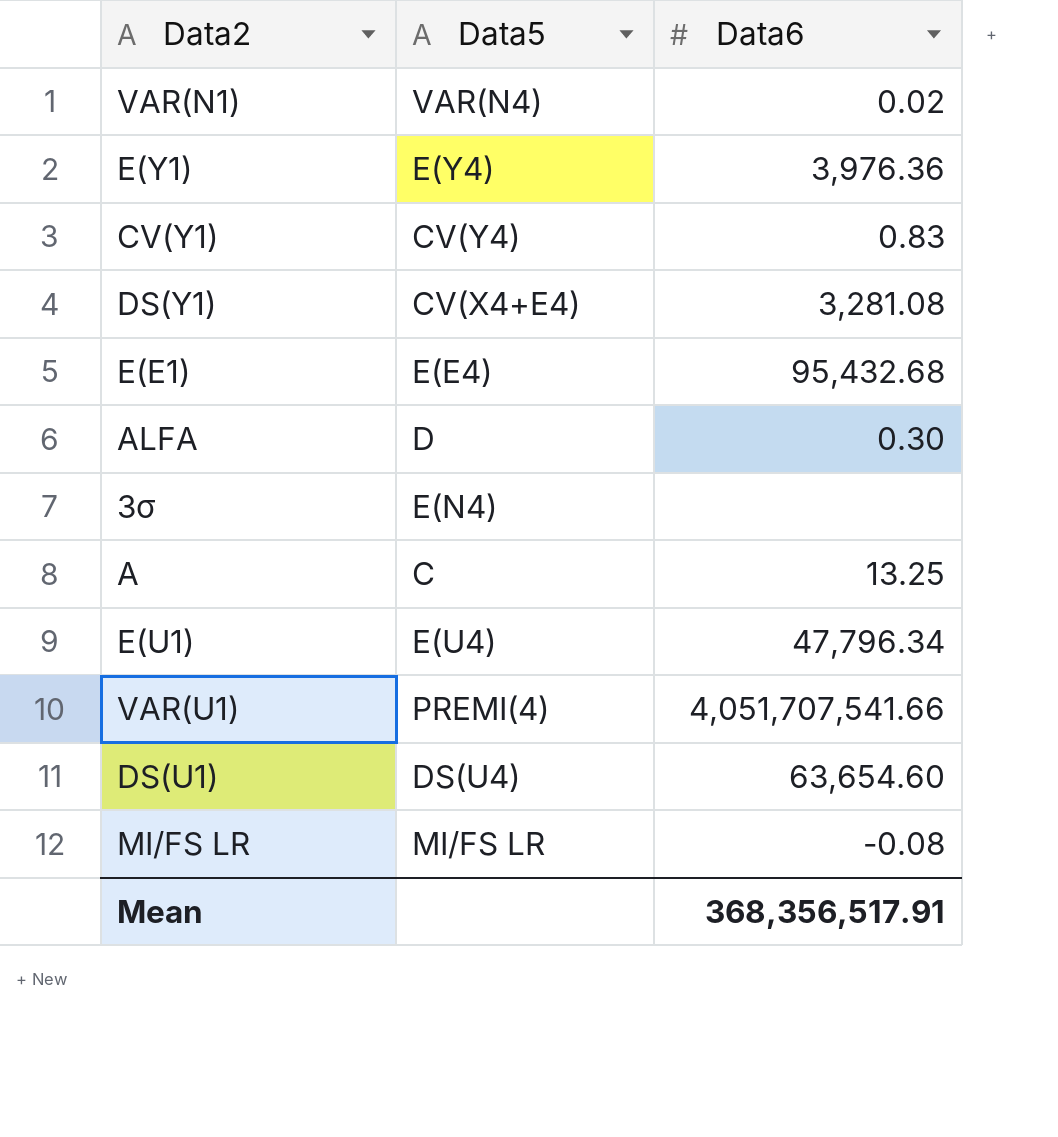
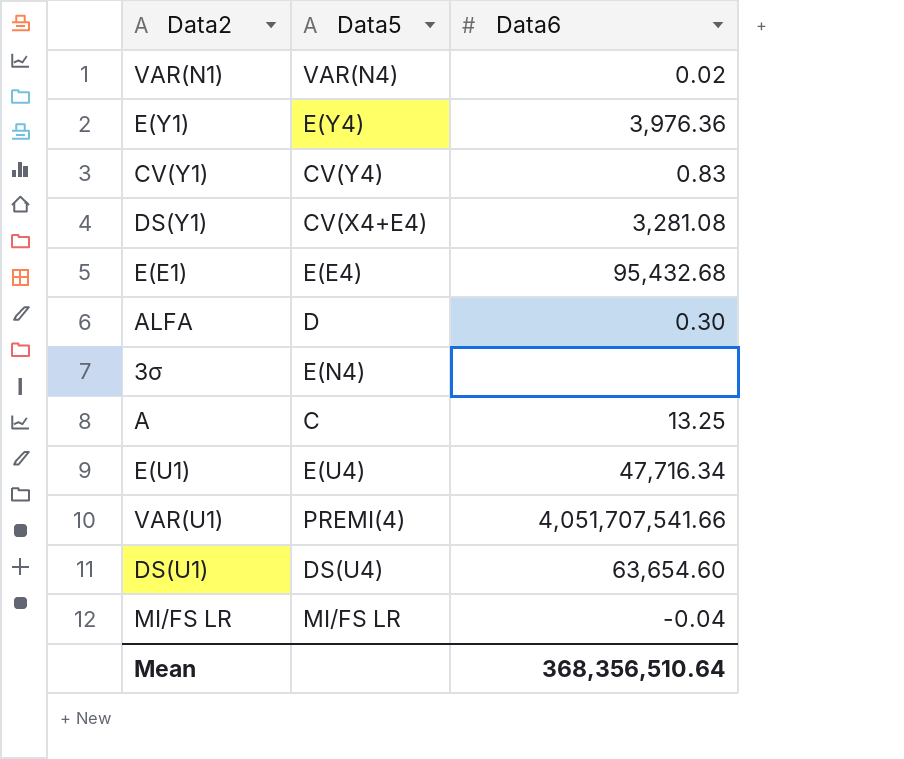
E(U1) | Data6: 47,796.34 -> 47,716.34
MI/FS LR | Data6: -0.08 -> -0.04
Mean | Data6: 368,356,517.91 -> 368,356,510.64

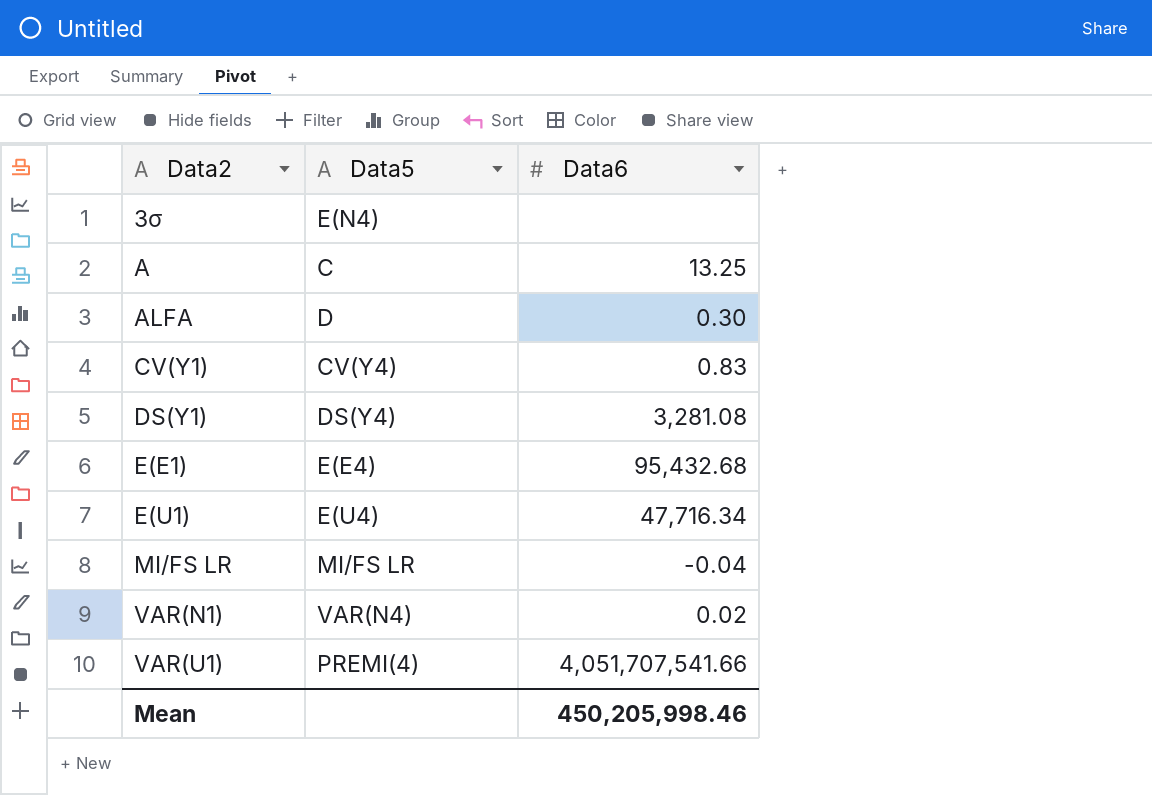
row order: none -> Data2 ascending
row E(Y1): E(Y4) | 3,976.36 -> none
row DS(U1): DS(U4) | 63,654.60 -> none
DS(Y1) | Data5: CV(X4+E4) -> DS(Y4)
Mean | Data6: 368,356,510.64 -> 450,205,998.46

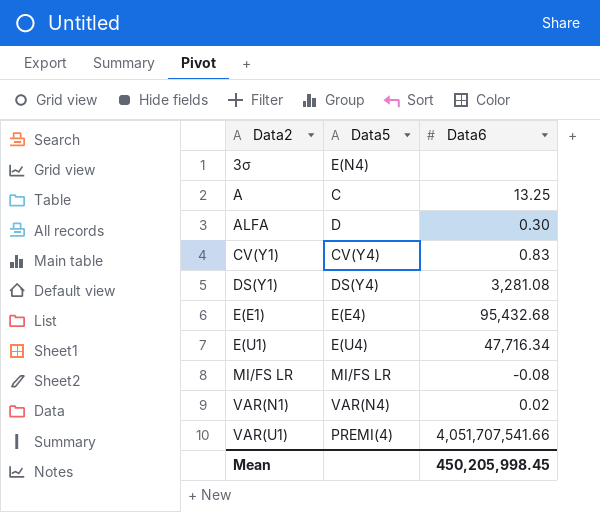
MI/FS LR | Data6: -0.04 -> -0.08
Mean | Data6: 450,205,998.46 -> 450,205,998.45

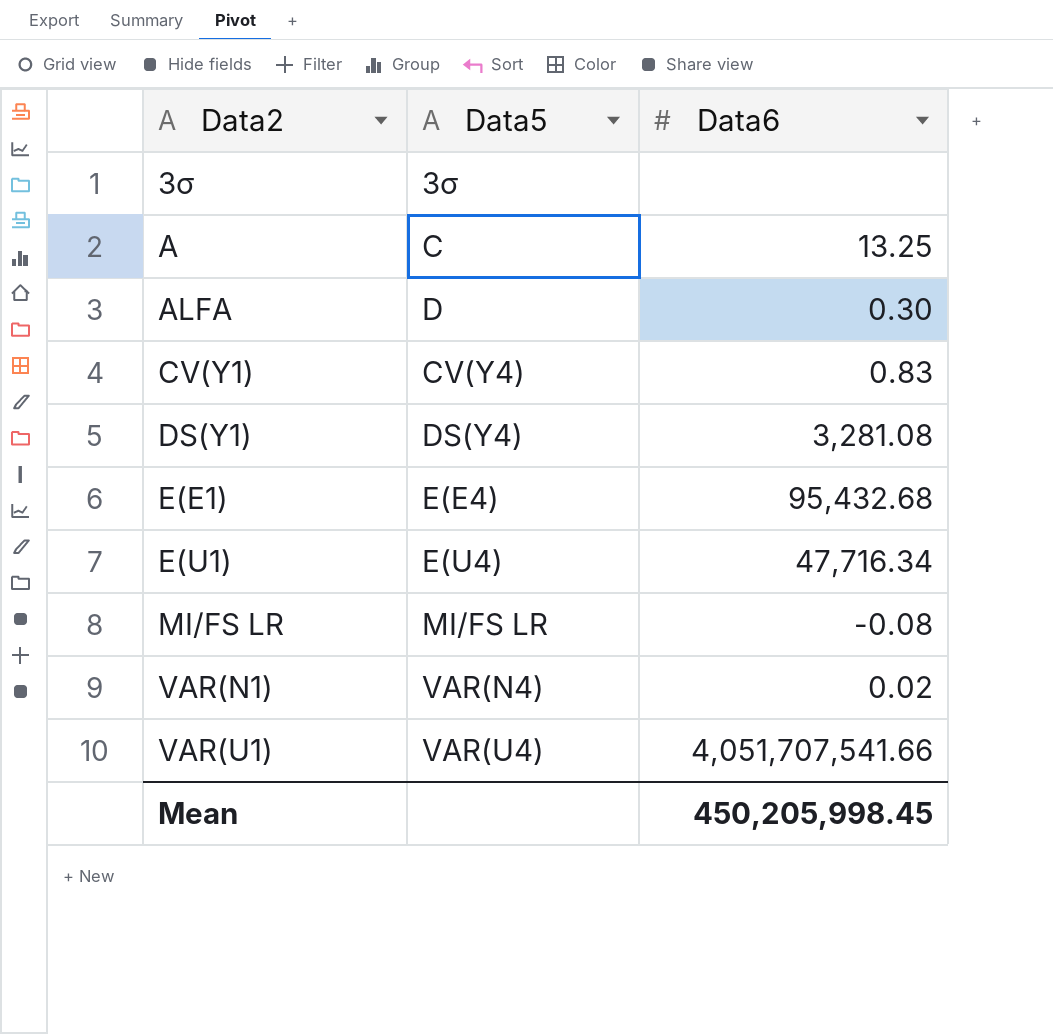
3σ | Data5: E(N4) -> 3σ
VAR(U1) | Data5: PREMI(4) -> VAR(U4)

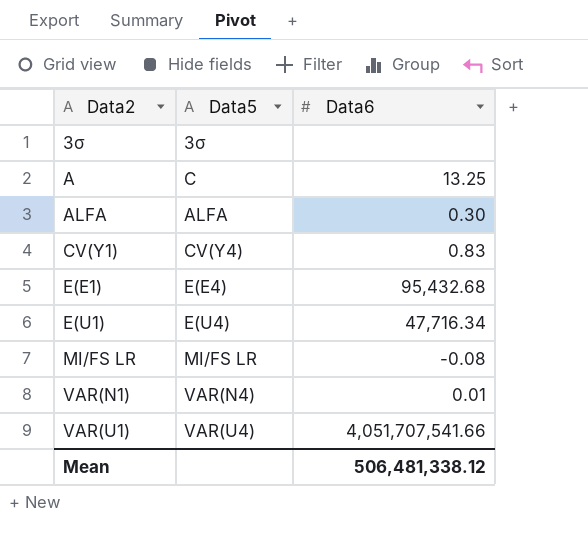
row DS(Y1): DS(Y4) | 3,281.08 -> none
ALFA | Data5: D -> ALFA
VAR(N1) | Data6: 0.02 -> 0.01
Mean | Data6: 450,205,998.45 -> 506,481,338.12

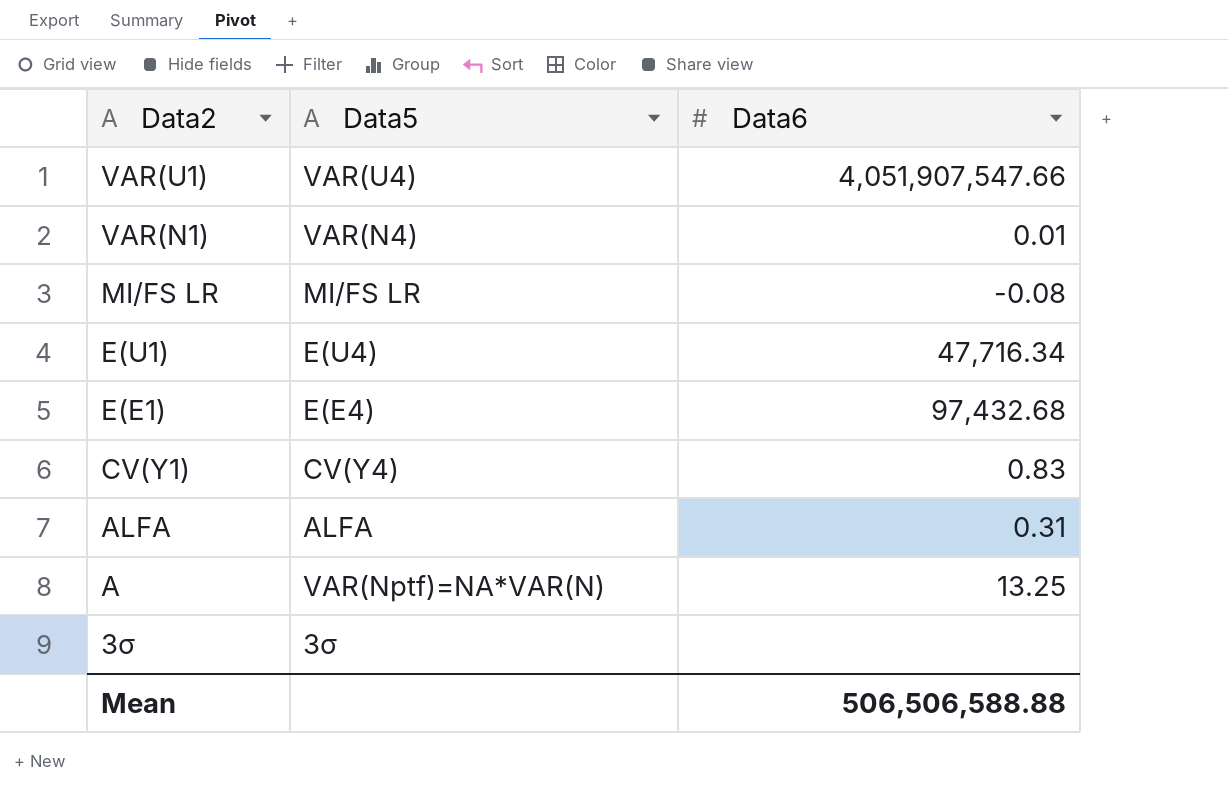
row order: Data2 ascending -> Data2 descending
VAR(U1) | Data6: 4,051,707,541.66 -> 4,051,907,547.66
E(E1) | Data6: 95,432.68 -> 97,432.68
ALFA | Data6: 0.30 -> 0.31
A | Data5: C -> VAR(Nptf)=NA*VAR(N)
Mean | Data6: 506,481,338.12 -> 506,506,588.88

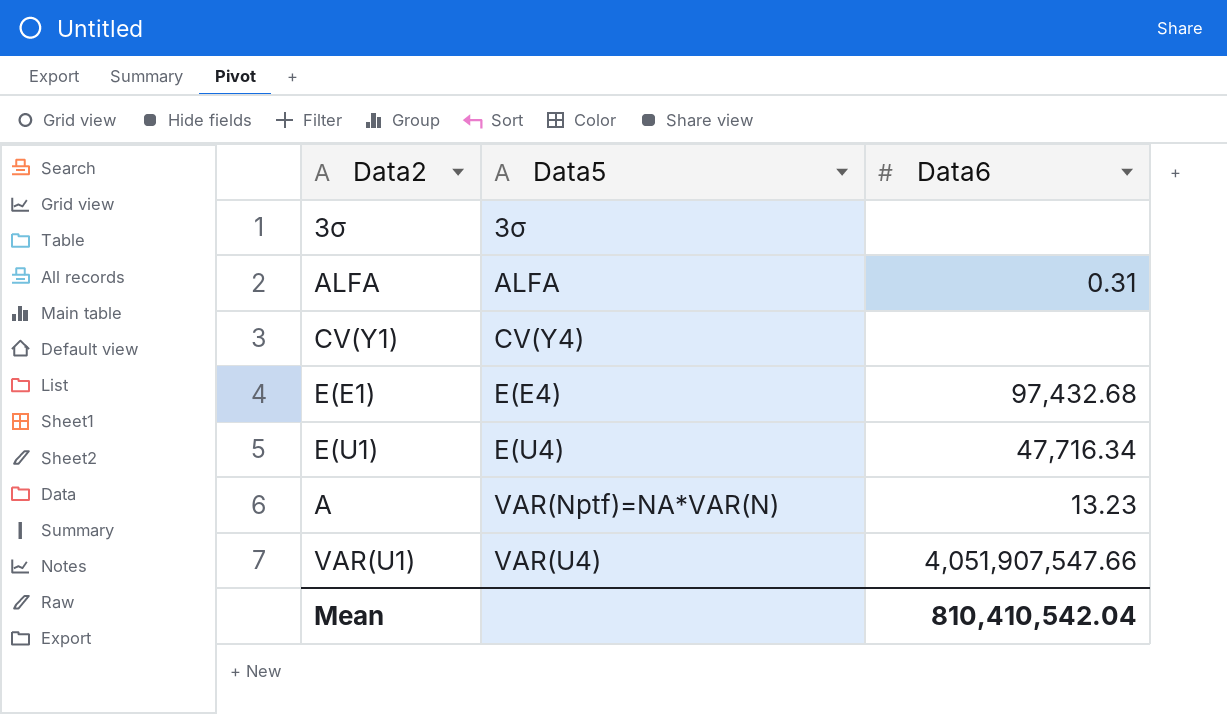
row order: Data2 descending -> Data5 ascending
row VAR(N1): VAR(N4) | 0.01 -> none
row MI/FS LR: MI/FS LR | -0.08 -> none
CV(Y1) | Data6: 0.83 -> none
A | Data6: 13.25 -> 13.23
Mean | Data6: 506,506,588.88 -> 810,410,542.04

